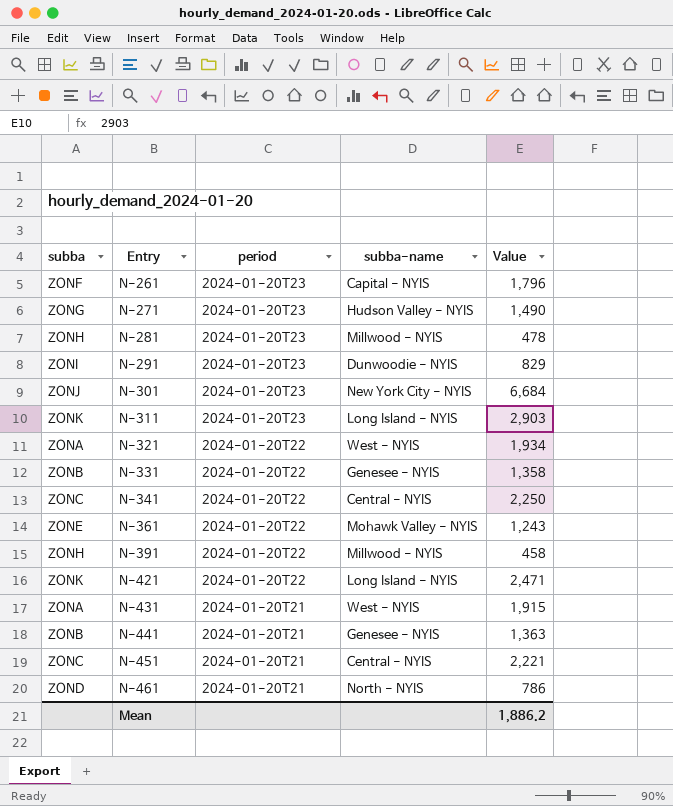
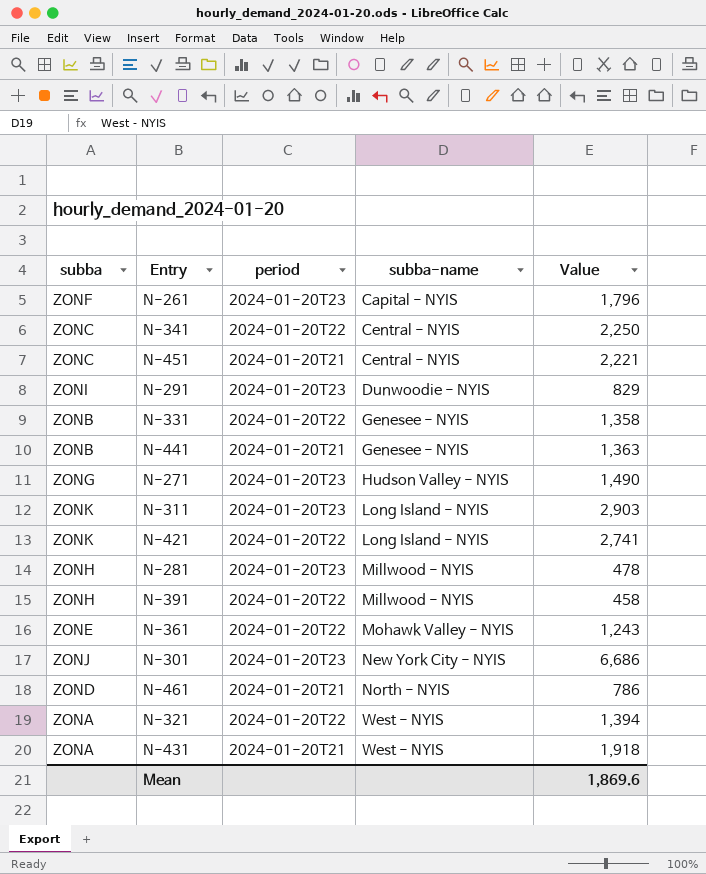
row order: Entry ascending -> subba-name ascending
N-421 | Value: 2,471 -> 2,741
N-301 | Value: 6,684 -> 6,686
N-321 | Value: 1,934 -> 1,394
N-431 | Value: 1,915 -> 1,918
Mean | Value: 1,886.2 -> 1,869.6

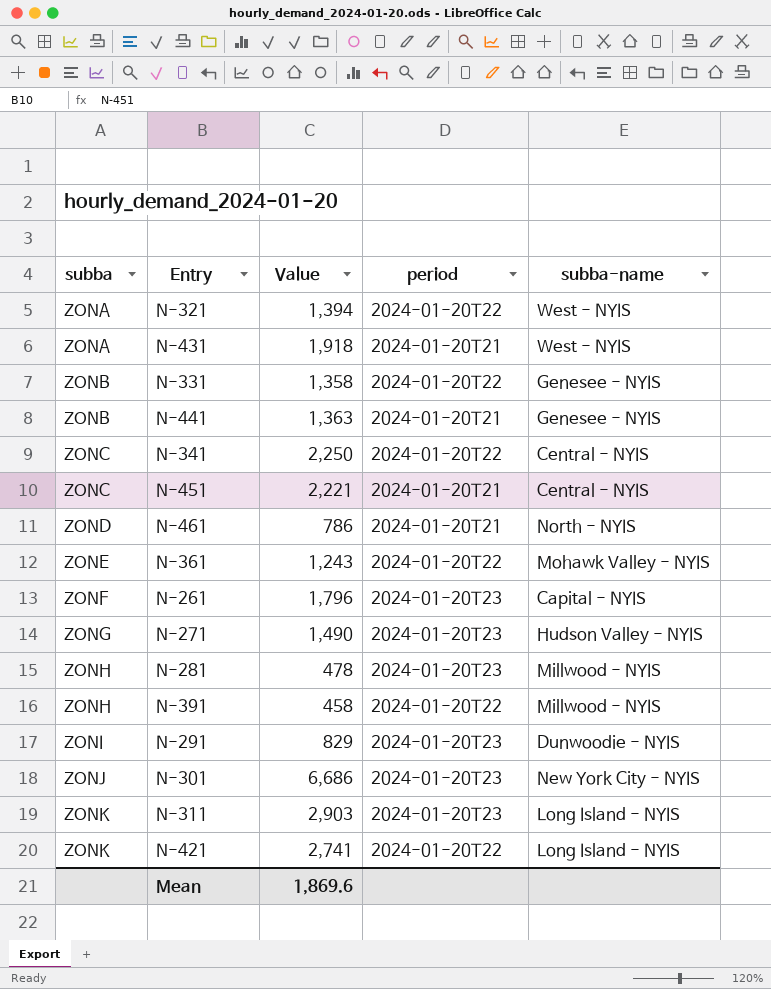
row order: subba-name ascending -> subba ascending
column Value | position: 5 -> 3

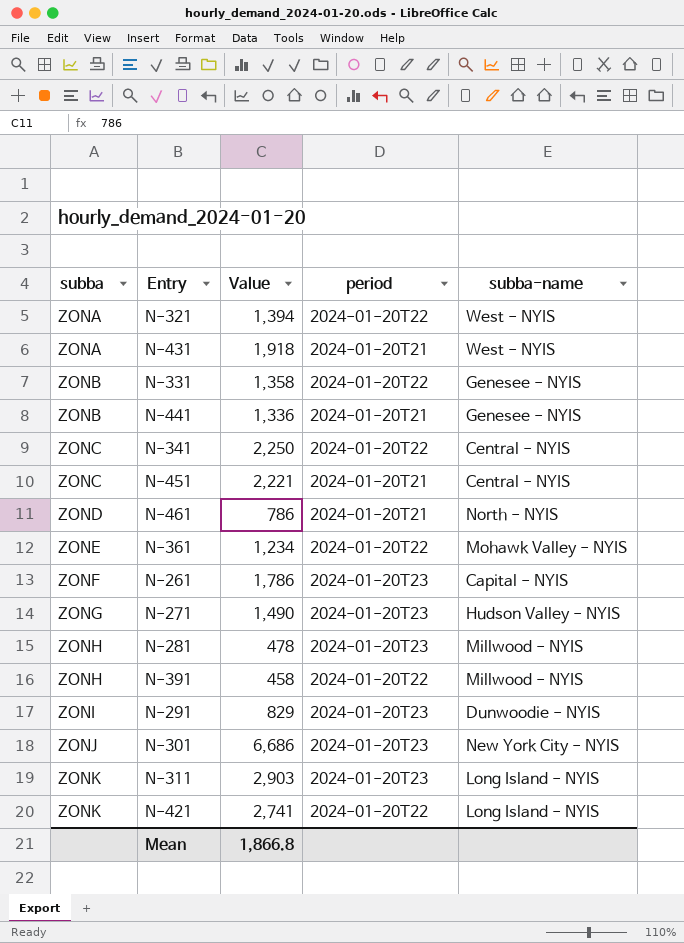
N-441 | Value: 1,363 -> 1,336
N-361 | Value: 1,243 -> 1,234
N-261 | Value: 1,796 -> 1,786
Mean | Value: 1,869.6 -> 1,866.8

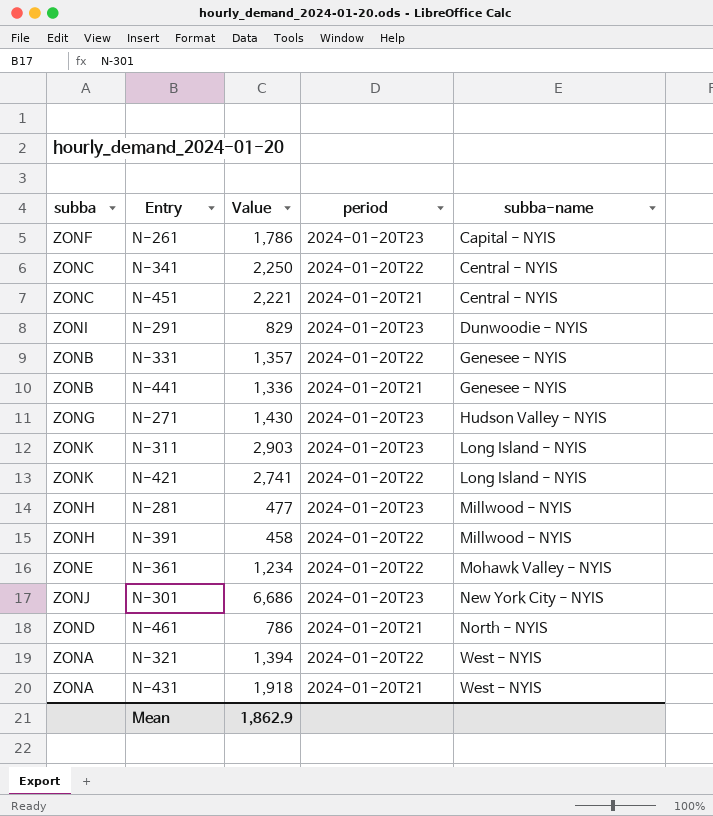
row order: subba ascending -> subba-name ascending
N-331 | Value: 1,358 -> 1,357
N-271 | Value: 1,490 -> 1,430
N-281 | Value: 478 -> 477
Mean | Value: 1,866.8 -> 1,862.9

